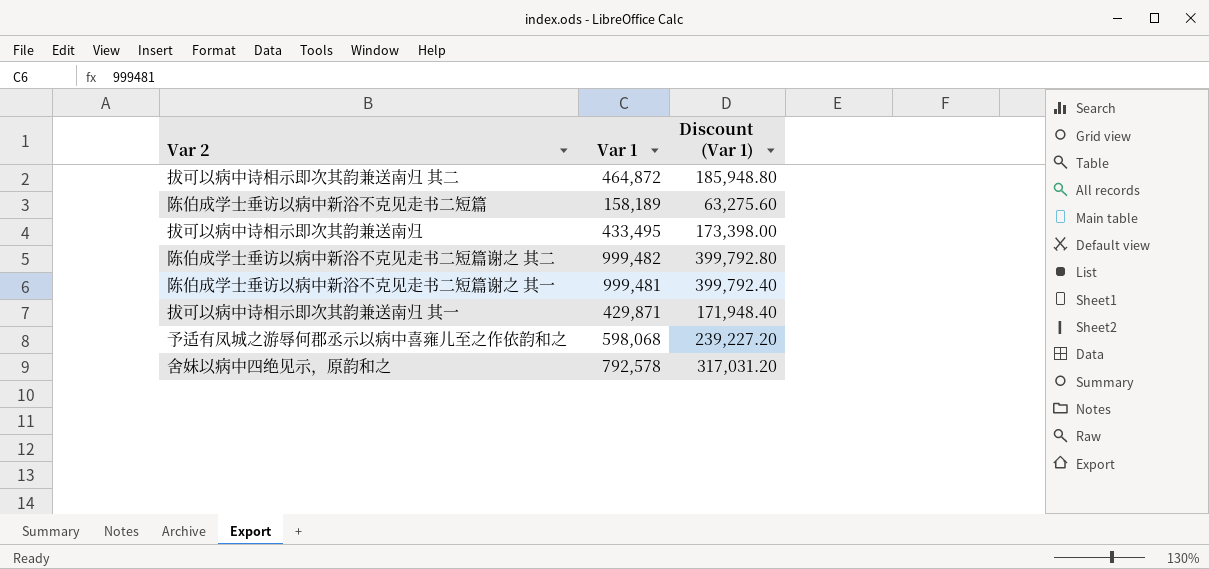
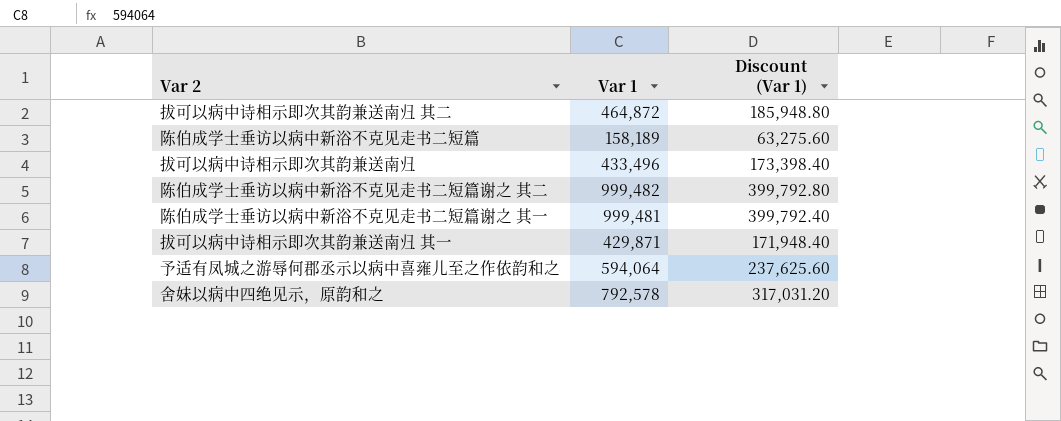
拔可以病中诗相示即次其韵兼送南归 | Var 1: 433,495 -> 433,496
拔可以病中诗相示即次其韵兼送南归 | Discount (Var 1): 173,398.00 -> 173,398.40
予适有凤城之游辱何郡丞示以病中喜雍儿至之作依韵和之 | Var 1: 598,068 -> 594,064
予适有凤城之游辱何郡丞示以病中喜雍儿至之作依韵和之 | Discount (Var 1): 239,227.20 -> 237,625.60

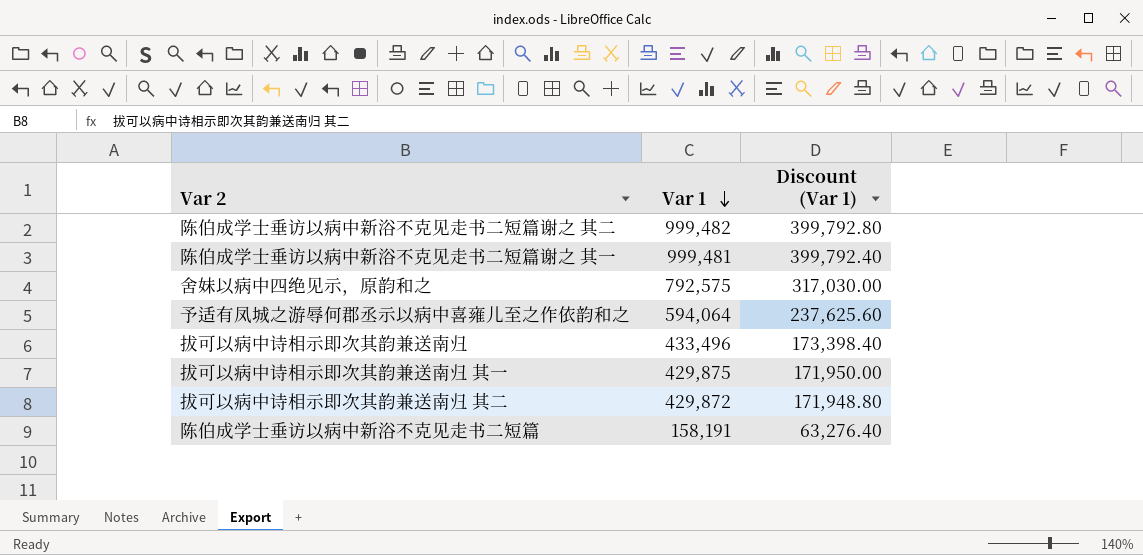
row order: none -> Var 1 descending
舍妹以病中四绝见示，原韵和之 | Var 1: 792,578 -> 792,575
舍妹以病中四绝见示，原韵和之 | Discount (Var 1): 317,031.20 -> 317,030.00
拔可以病中诗相示即次其韵兼送南归 其一 | Var 1: 429,871 -> 429,875
拔可以病中诗相示即次其韵兼送南归 其一 | Discount (Var 1): 171,948.40 -> 171,950.00
拔可以病中诗相示即次其韵兼送南归 其二 | Var 1: 464,872 -> 429,872
拔可以病中诗相示即次其韵兼送南归 其二 | Discount (Var 1): 185,948.80 -> 171,948.80
陈伯成学士垂访以病中新浴不克见走书二短篇 | Var 1: 158,189 -> 158,191
陈伯成学士垂访以病中新浴不克见走书二短篇 | Discount (Var 1): 63,275.60 -> 63,276.40

